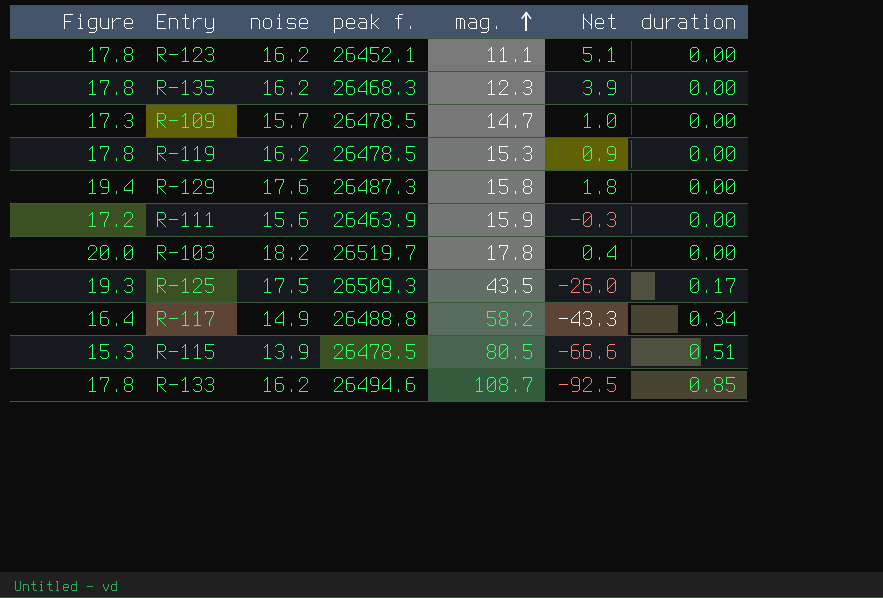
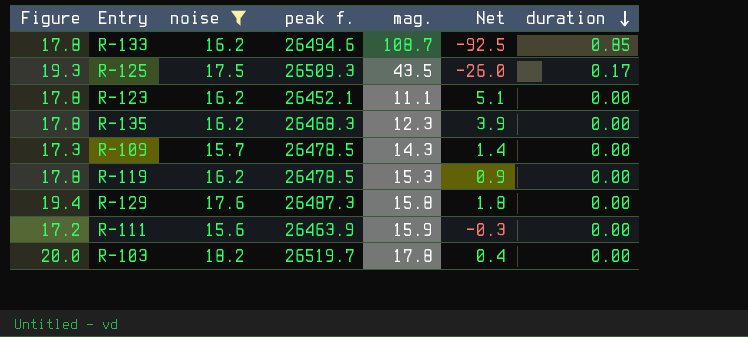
filter: none -> noise >= 15.6
row order: mag. ascending -> duration descending
R-109 | mag.: 14.7 -> 14.3
R-109 | Net: 1.0 -> 1.4

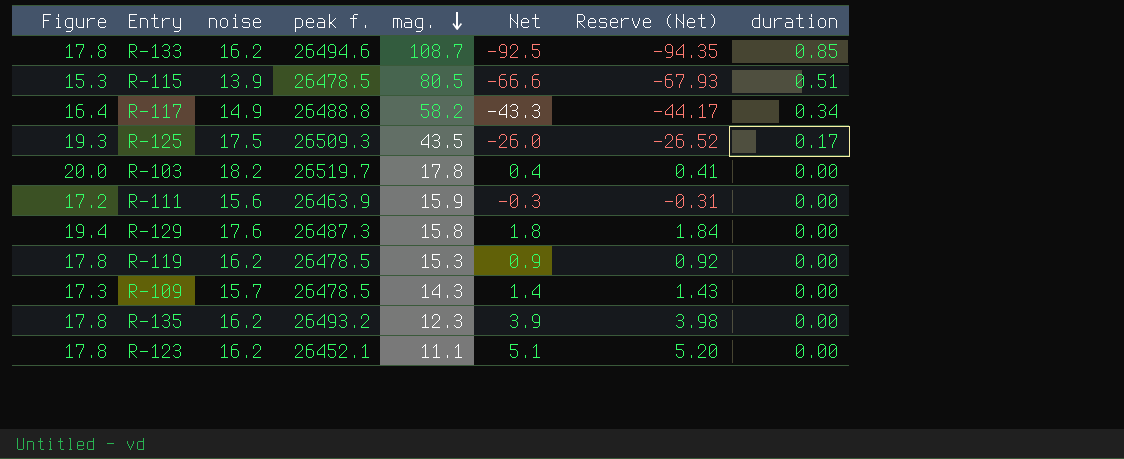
filter: noise >= 15.6 -> none
row order: duration descending -> mag. descending
column Reserve (Net) | formula: none -> [Net] * 1.02
R-135 | peak f.: 26468.3 -> 26493.2

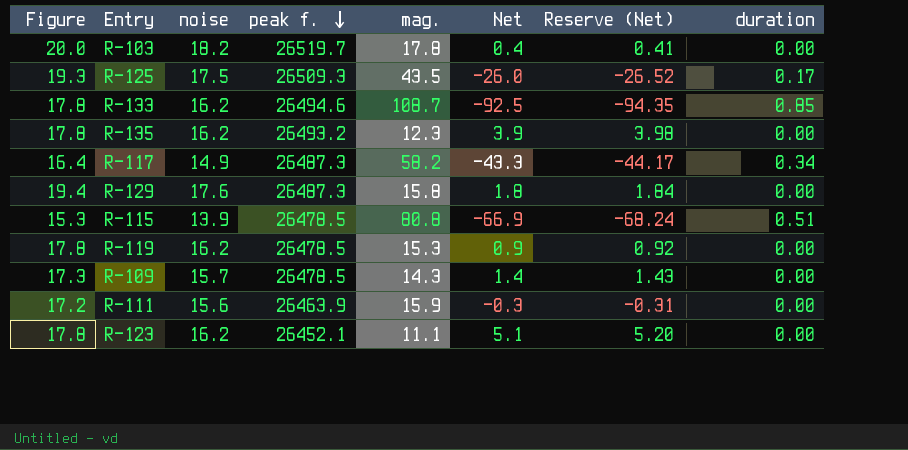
row order: mag. descending -> peak f. descending
R-117 | peak f.: 26488.8 -> 26487.3
R-115 | mag.: 80.5 -> 80.8
R-115 | Net: -66.6 -> -66.9
R-115 | Reserve (Net): -67.93 -> -68.24

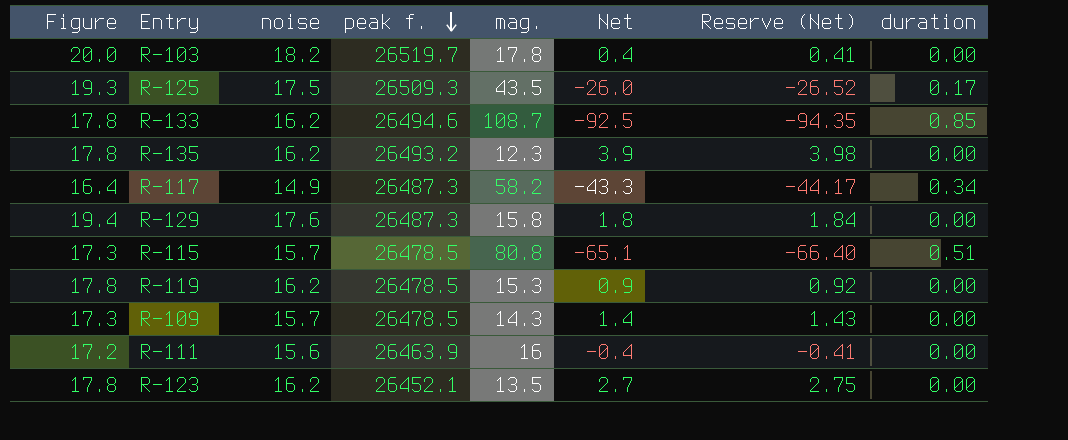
R-115 | Figure: 15.3 -> 17.3
R-115 | noise: 13.9 -> 15.7
R-115 | Net: -66.9 -> -65.1
R-115 | Reserve (Net): -68.24 -> -66.40
R-111 | mag.: 15.9 -> 16
R-111 | Net: -0.3 -> -0.4
R-111 | Reserve (Net): -0.31 -> -0.41
R-123 | mag.: 11.1 -> 13.5
R-123 | Net: 5.1 -> 2.7
R-123 | Reserve (Net): 5.20 -> 2.75

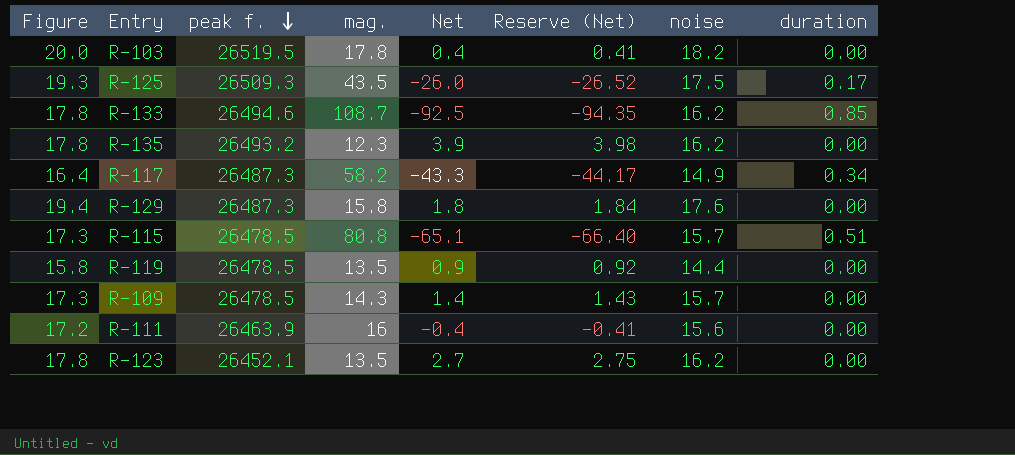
column noise | position: 3 -> 7
R-103 | peak f.: 26519.7 -> 26519.5
R-119 | Figure: 17.8 -> 15.8
R-119 | mag.: 15.3 -> 13.5
R-119 | noise: 16.2 -> 14.4

